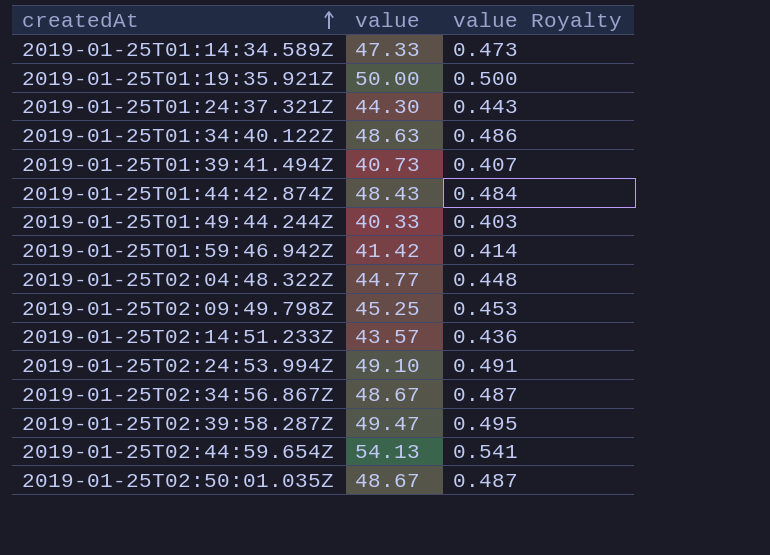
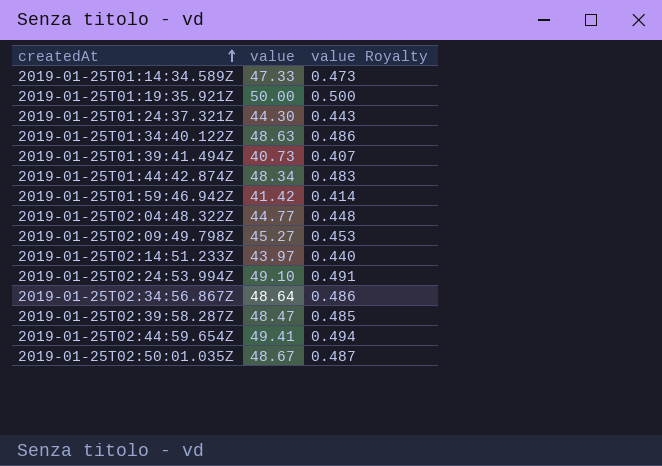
row 2019-01-25T01:49:44.244Z: 40.33 | 0.403 -> none
2019-01-25T01:44:42.874Z | value: 48.43 -> 48.34
2019-01-25T01:44:42.874Z | value Royalty: 0.484 -> 0.483
2019-01-25T02:09:49.798Z | value: 45.25 -> 45.27
2019-01-25T02:14:51.233Z | value: 43.57 -> 43.97
2019-01-25T02:14:51.233Z | value Royalty: 0.436 -> 0.440
2019-01-25T02:34:56.867Z | value: 48.67 -> 48.64
2019-01-25T02:34:56.867Z | value Royalty: 0.487 -> 0.486
2019-01-25T02:39:58.287Z | value: 49.47 -> 48.47
2019-01-25T02:39:58.287Z | value Royalty: 0.495 -> 0.485
2019-01-25T02:44:59.654Z | value: 54.13 -> 49.41
2019-01-25T02:44:59.654Z | value Royalty: 0.541 -> 0.494

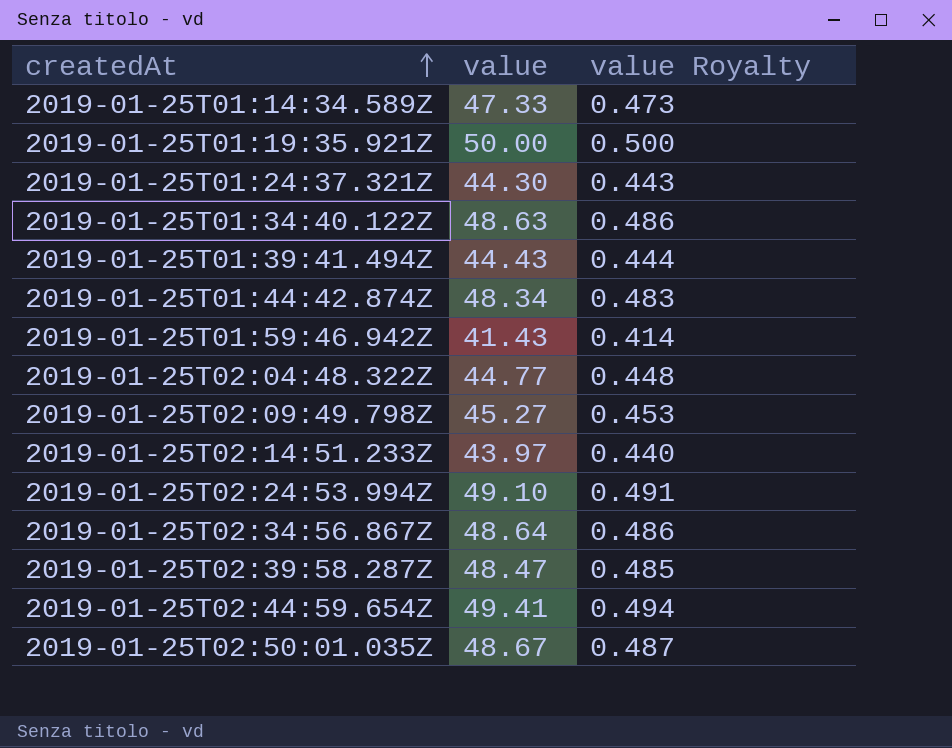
2019-01-25T01:39:41.494Z | value: 40.73 -> 44.43
2019-01-25T01:39:41.494Z | value Royalty: 0.407 -> 0.444
2019-01-25T01:59:46.942Z | value: 41.42 -> 41.43

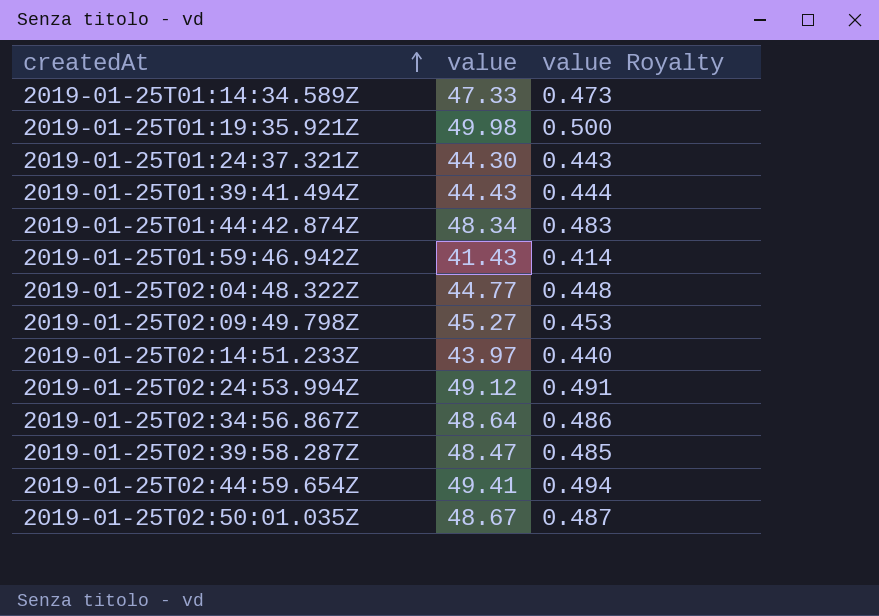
row 2019-01-25T01:34:40.122Z: 48.63 | 0.486 -> none
2019-01-25T01:19:35.921Z | value: 50.00 -> 49.98
2019-01-25T02:24:53.994Z | value: 49.10 -> 49.12

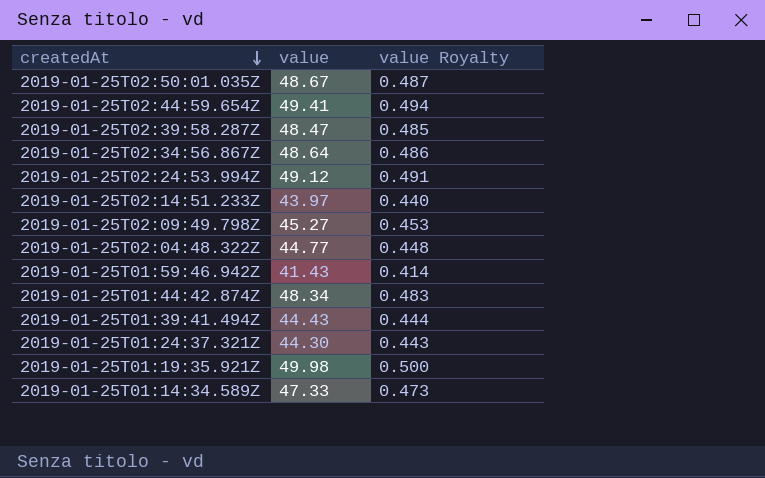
row order: createdAt ascending -> createdAt descending

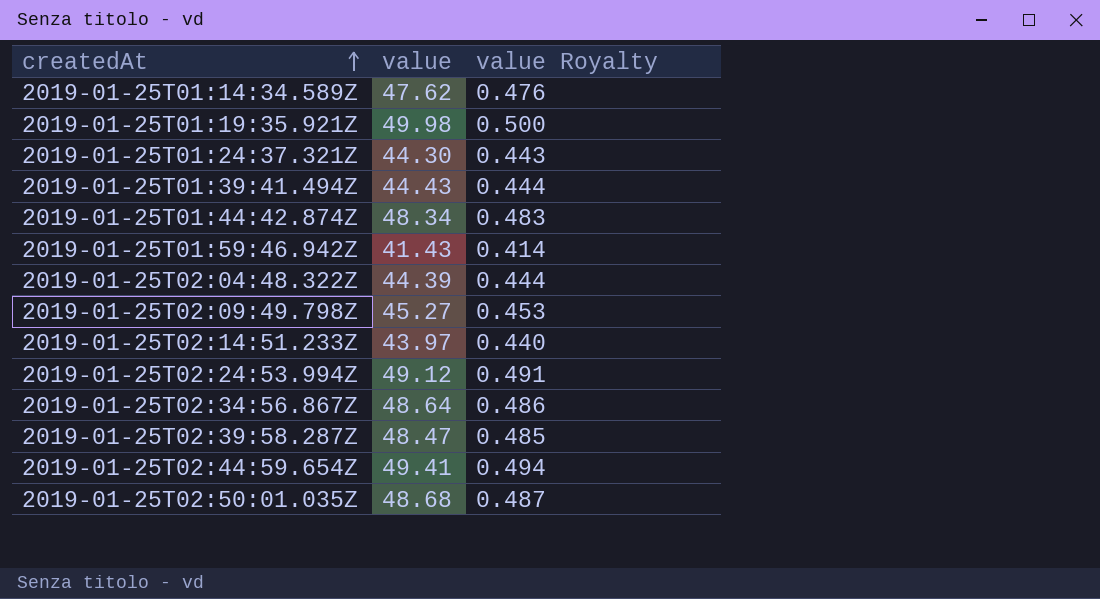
row order: createdAt descending -> createdAt ascending
2019-01-25T01:14:34.589Z | value: 47.33 -> 47.62
2019-01-25T01:14:34.589Z | value Royalty: 0.473 -> 0.476
2019-01-25T02:04:48.322Z | value: 44.77 -> 44.39
2019-01-25T02:04:48.322Z | value Royalty: 0.448 -> 0.444
2019-01-25T02:50:01.035Z | value: 48.67 -> 48.68

